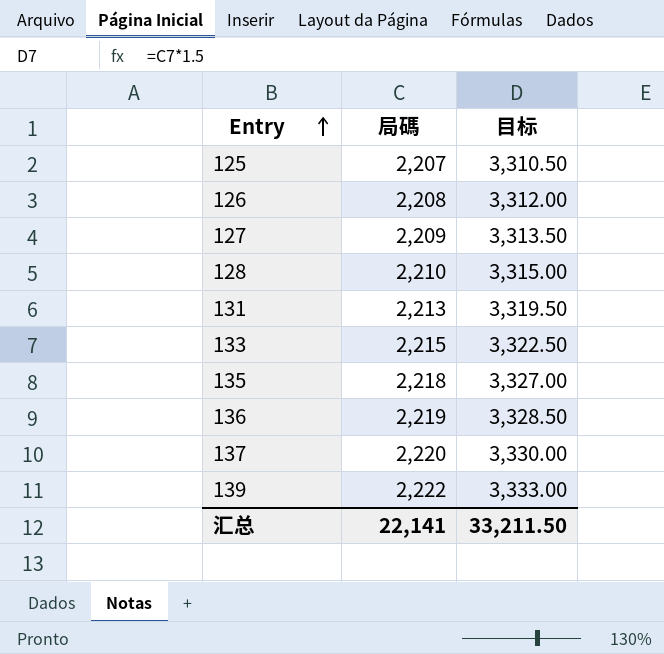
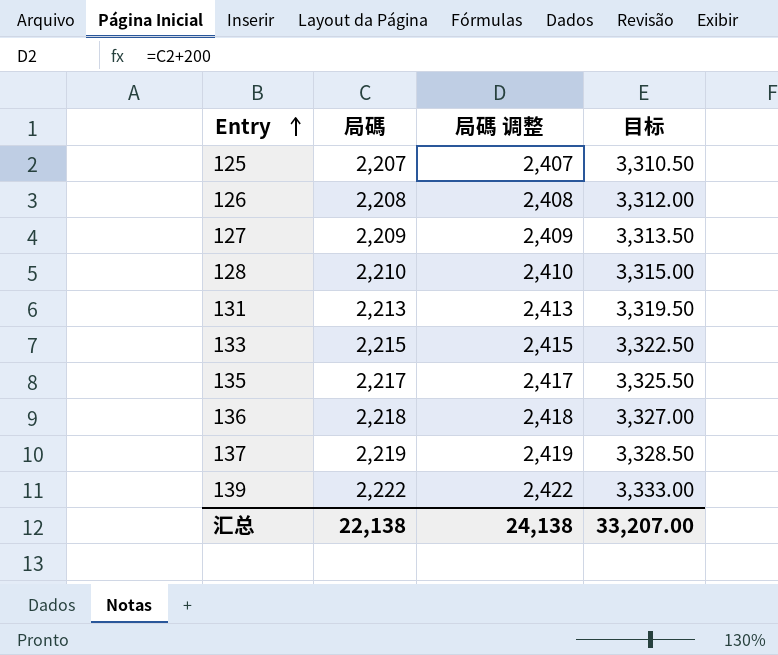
column 局碼 调整 | formula: none -> [局碼] + 200
135 | 局碼: 2,218 -> 2,217
135 | 目标: 3,327.00 -> 3,325.50
136 | 局碼: 2,219 -> 2,218
136 | 目标: 3,328.50 -> 3,327.00
137 | 局碼: 2,220 -> 2,219
137 | 目标: 3,330.00 -> 3,328.50
汇总 | 局碼: 22,141 -> 22,138
汇总 | 目标: 33,211.50 -> 33,207.00

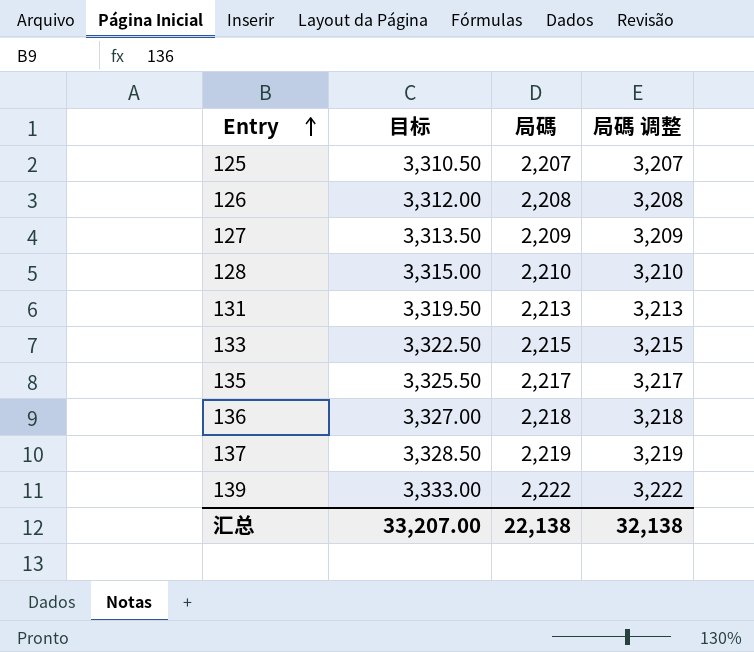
column 目标 | position: 4 -> 2
column 局碼 调整 | formula: [局碼] + 200 -> [局碼] + 1000
汇总 | 局碼 调整: 24,138 -> 32,138

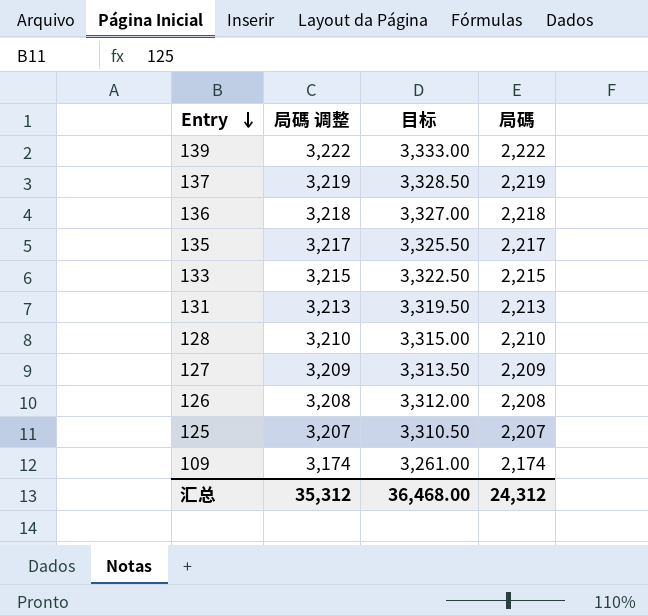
row order: Entry ascending -> Entry descending
column 局碼 调整 | position: 4 -> 2
row 109: none -> 3,174 | 3,261.00 | 2,174
汇总 | 局碼 调整: 32,138 -> 35,312
汇总 | 目标: 33,207.00 -> 36,468.00
汇总 | 局碼: 22,138 -> 24,312

